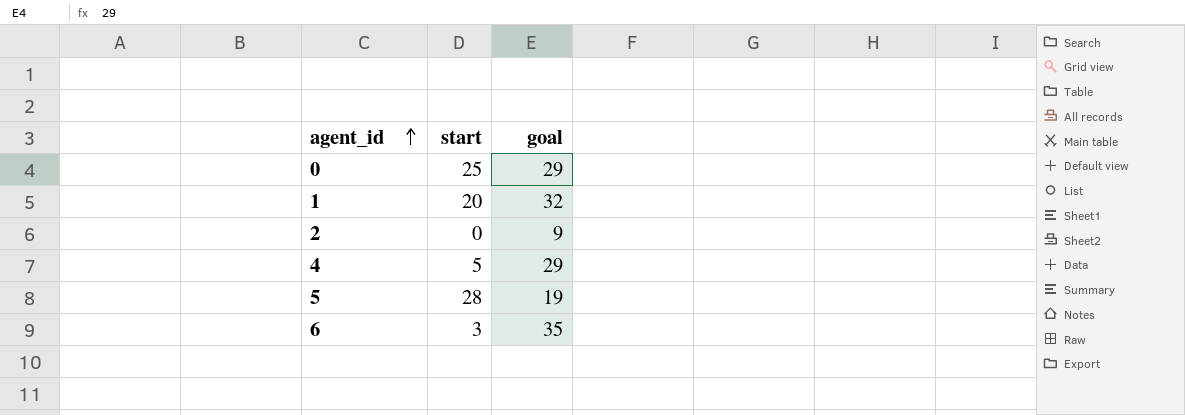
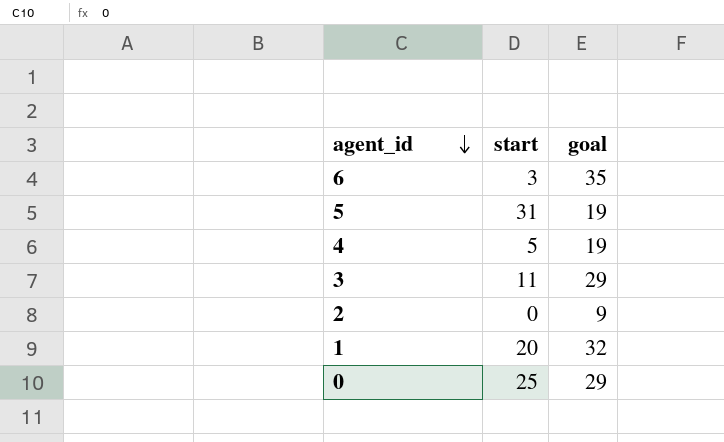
row order: agent_id ascending -> agent_id descending
5 | start: 28 -> 31
4 | goal: 29 -> 19
row 3: none -> 11 | 29

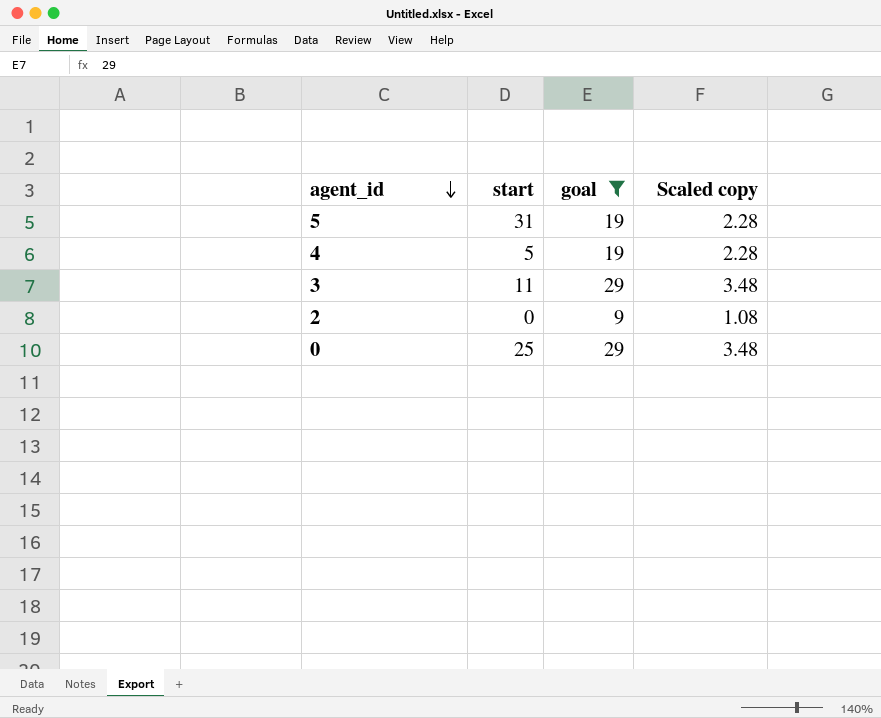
filter: none -> goal <= 29
column Scaled copy | formula: none -> [goal] * 0.12

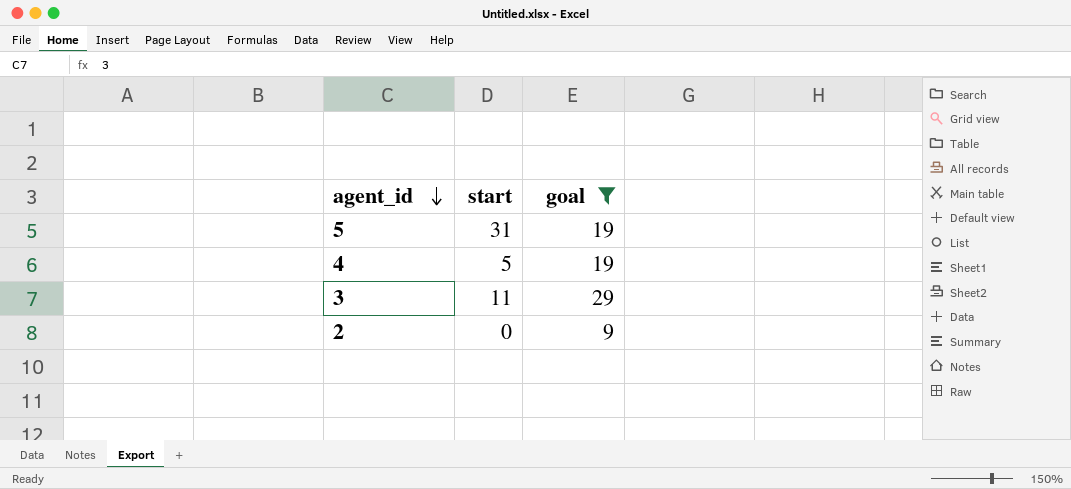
column Scaled copy | formula: [goal] * 0.12 -> none
row 0: 25 | 29 | 3.48 -> none

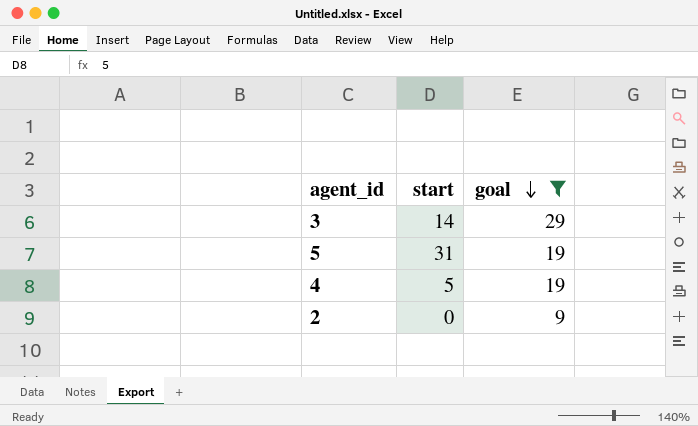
row order: agent_id descending -> goal descending
3 | start: 11 -> 14

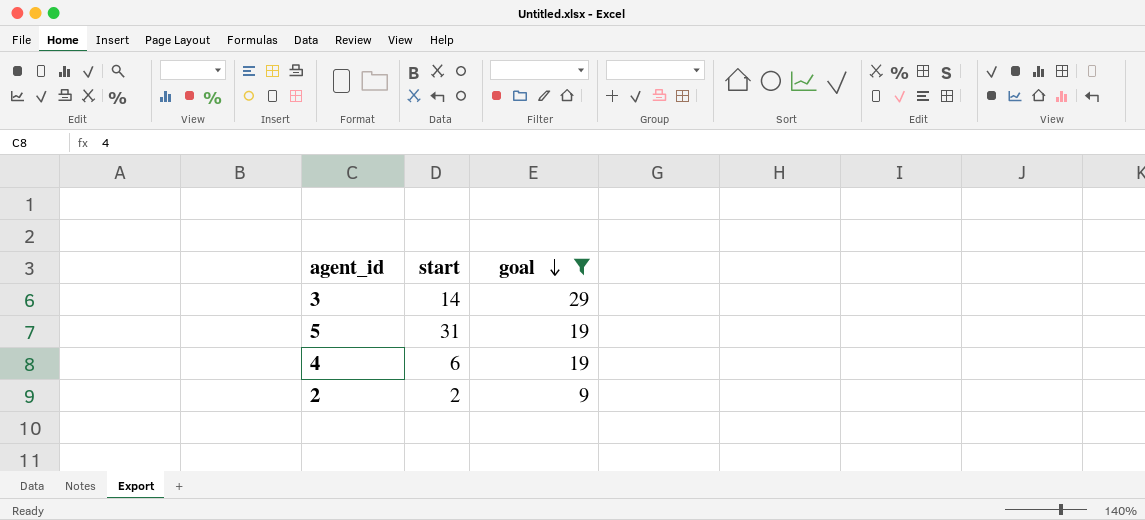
4 | start: 5 -> 6
2 | start: 0 -> 2

